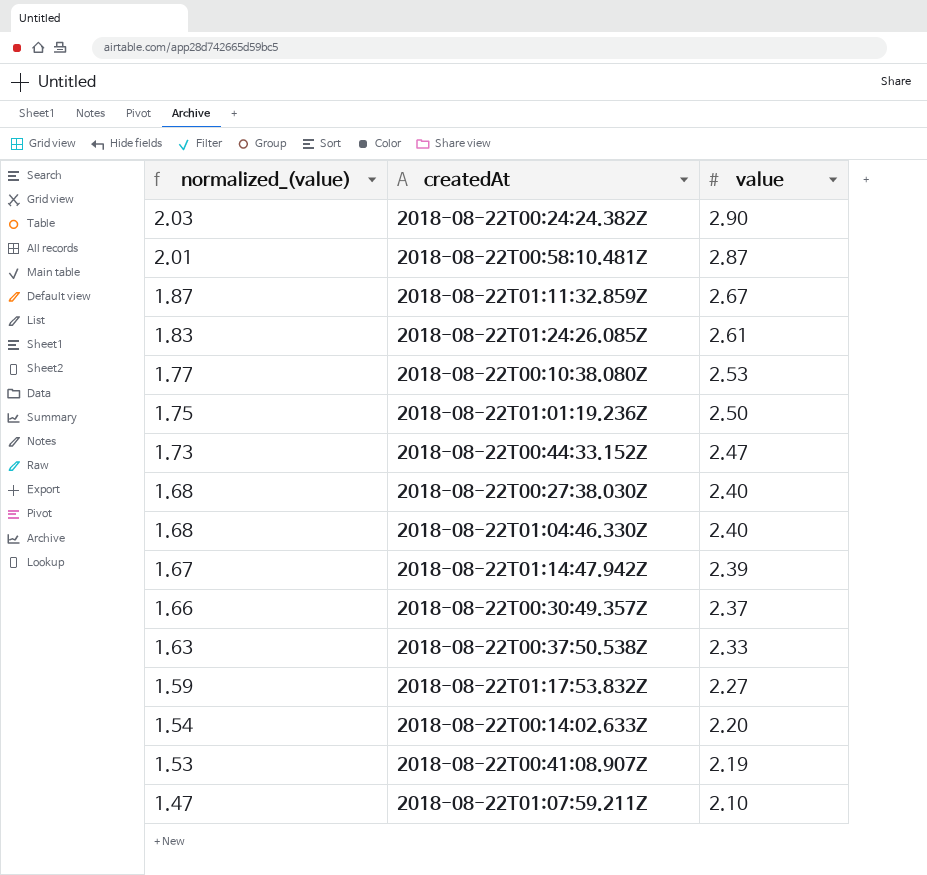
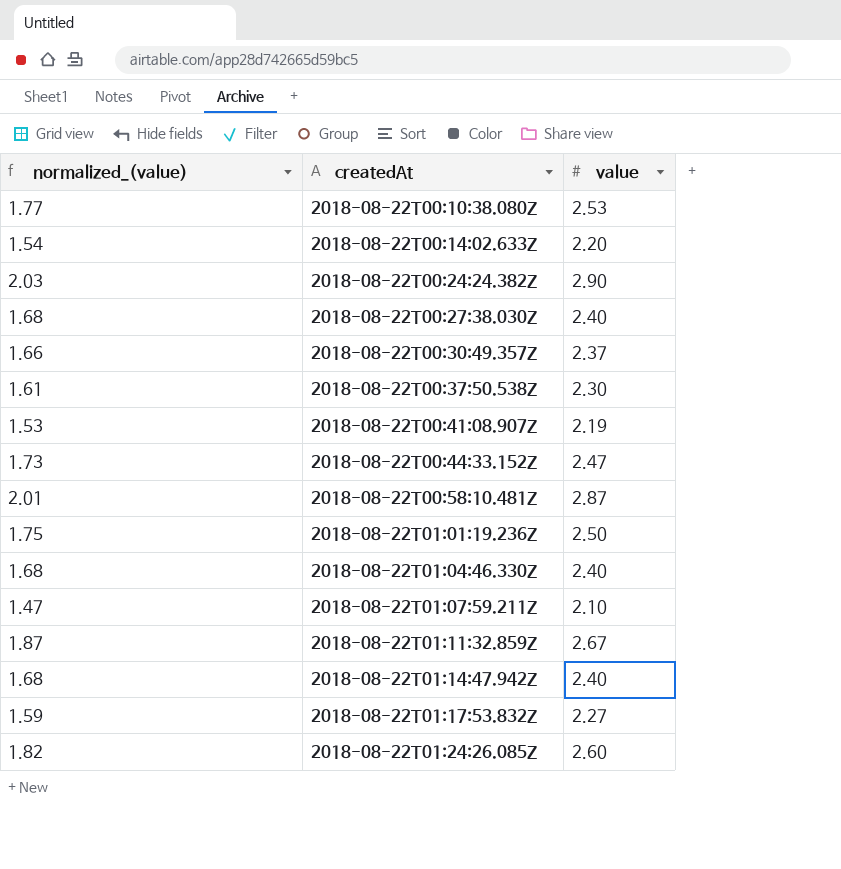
row order: normalized_(value) descending -> createdAt ascending
2018-08-22T00:37:50.538Z | normalized_(value): 1.63 -> 1.61
2018-08-22T00:37:50.538Z | value: 2.33 -> 2.30
2018-08-22T01:14:47.942Z | normalized_(value): 1.67 -> 1.68
2018-08-22T01:14:47.942Z | value: 2.39 -> 2.40
2018-08-22T01:24:26.085Z | normalized_(value): 1.83 -> 1.82
2018-08-22T01:24:26.085Z | value: 2.61 -> 2.60

